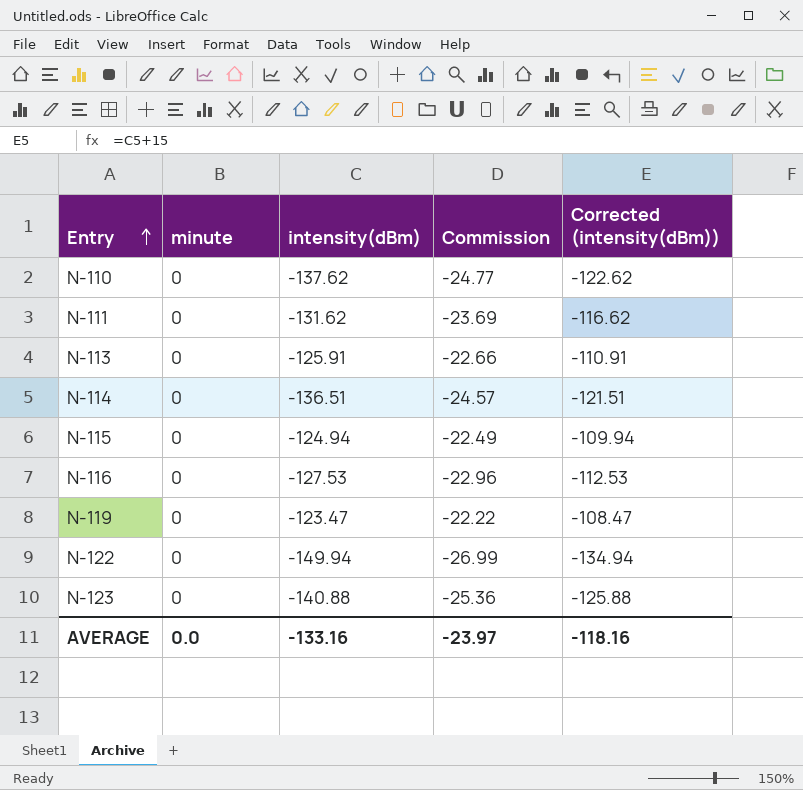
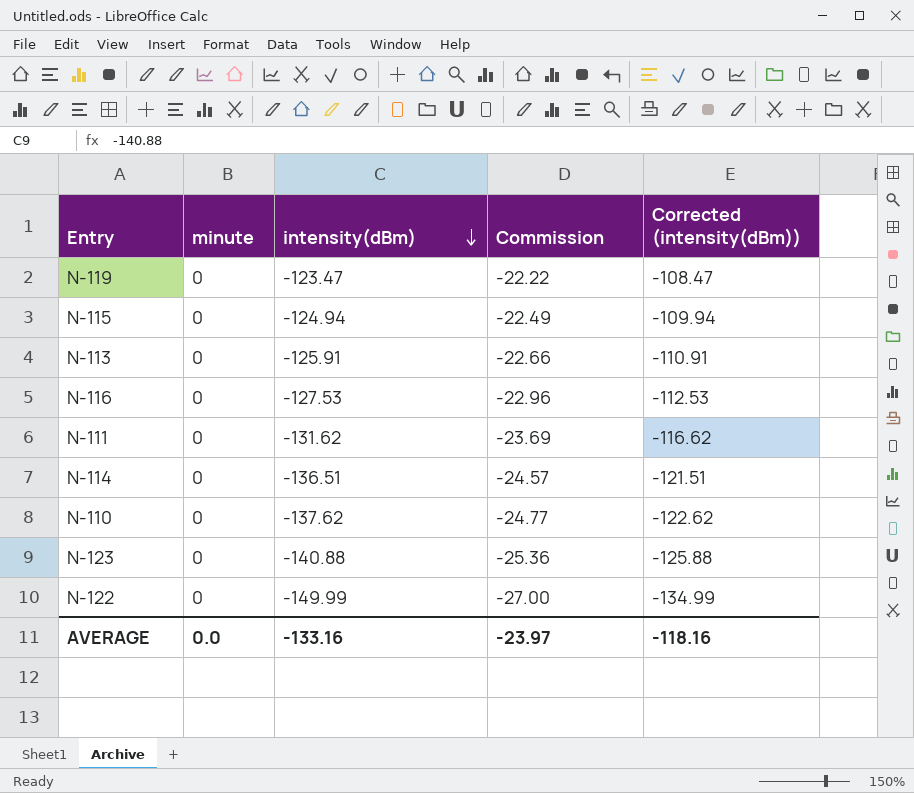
row order: Entry ascending -> intensity(dBm) descending
N-122 | intensity(dBm): -149.94 -> -149.99
N-122 | Commission: -26.99 -> -27.00
N-122 | Corrected (intensity(dBm)): -134.94 -> -134.99

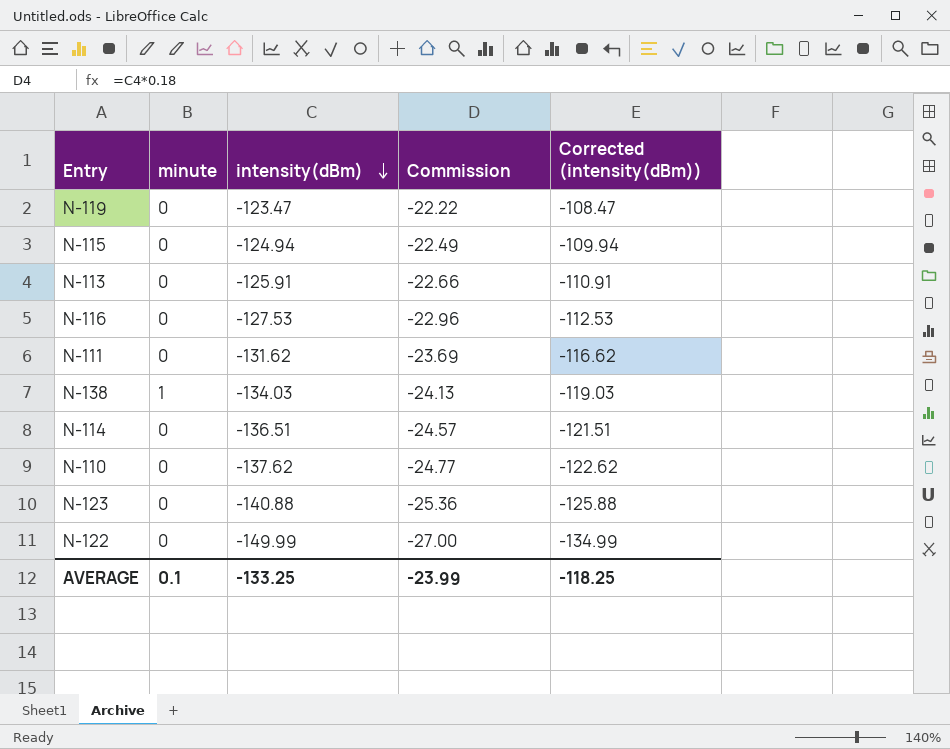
row N-138: none -> 1 | -134.03 | -24.13 | -119.03
AVERAGE | minute: 0.0 -> 0.1
AVERAGE | intensity(dBm): -133.16 -> -133.25
AVERAGE | Commission: -23.97 -> -23.99
AVERAGE | Corrected (intensity(dBm)): -118.16 -> -118.25

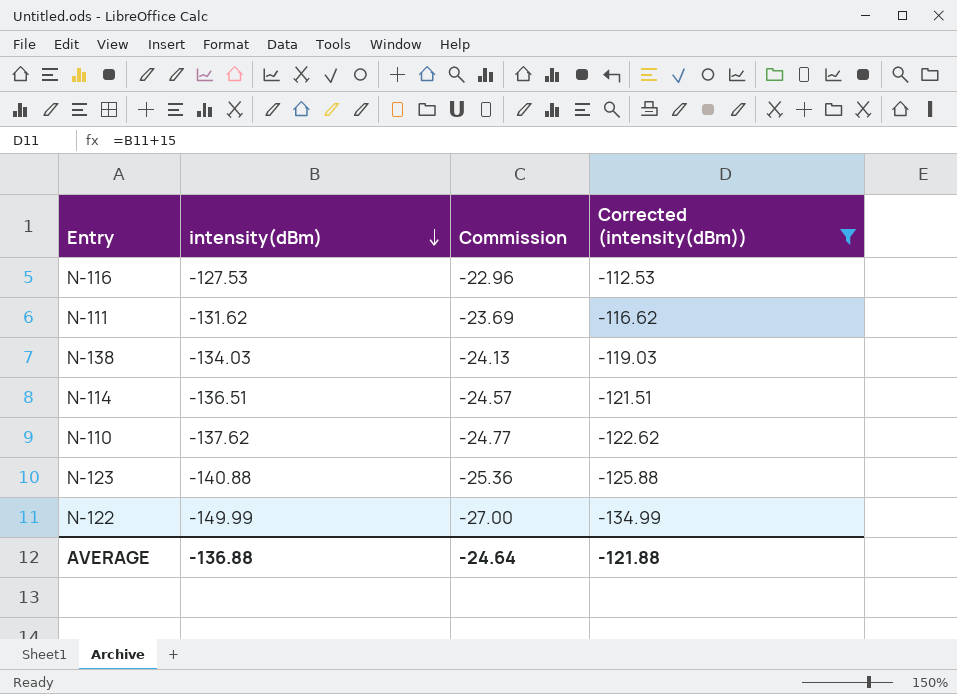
filter: none -> Corrected (intensity(dBm)) <= -112.53
column minute | position: 2 -> none
AVERAGE | intensity(dBm): -133.25 -> -136.88
AVERAGE | Commission: -23.99 -> -24.64
AVERAGE | Corrected (intensity(dBm)): -118.25 -> -121.88

